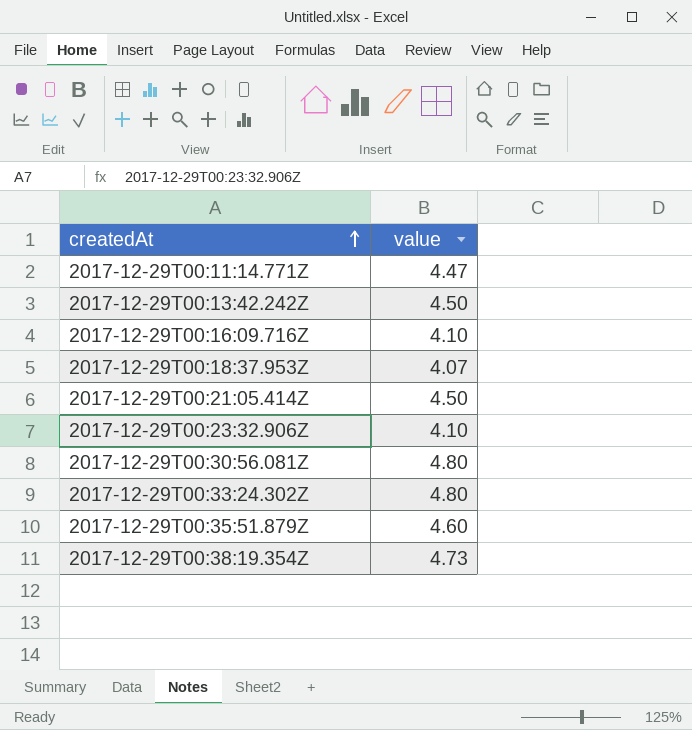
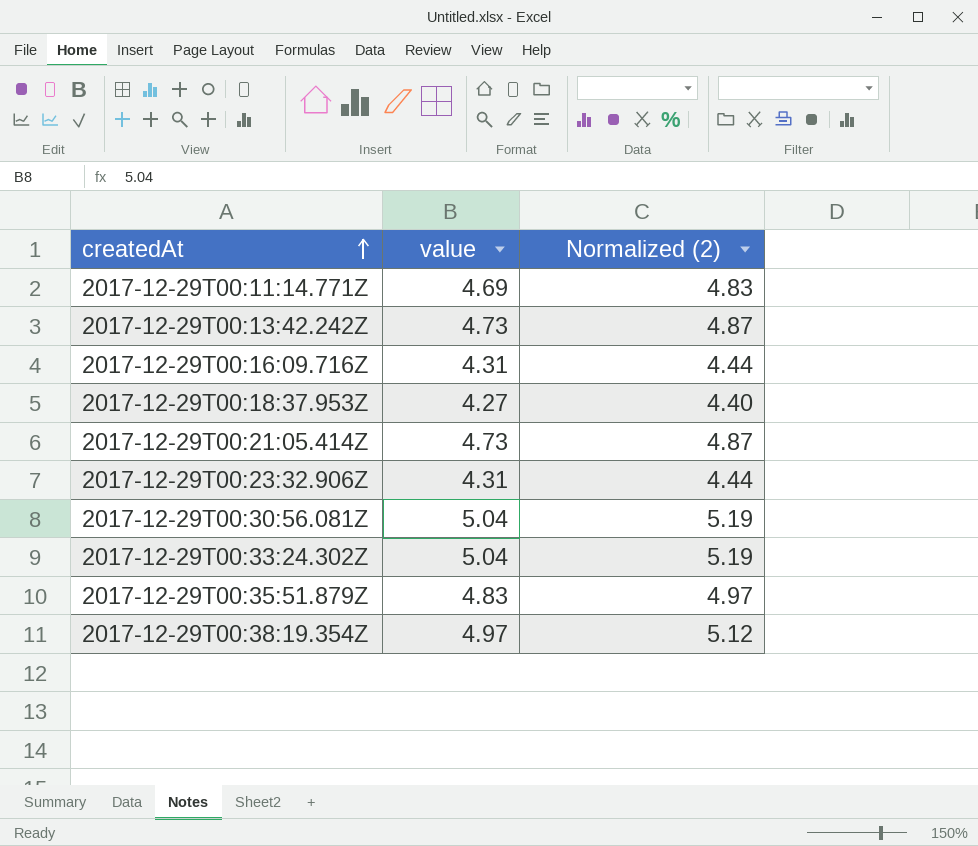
column Normalized (2) | formula: none -> [value] * 1.03
2017-12-29T00:11:14.771Z | value: 4.47 -> 4.69
2017-12-29T00:13:42.242Z | value: 4.50 -> 4.73
2017-12-29T00:16:09.716Z | value: 4.10 -> 4.31
2017-12-29T00:18:37.953Z | value: 4.07 -> 4.27
2017-12-29T00:21:05.414Z | value: 4.50 -> 4.73
2017-12-29T00:23:32.906Z | value: 4.10 -> 4.31
2017-12-29T00:30:56.081Z | value: 4.80 -> 5.04
2017-12-29T00:33:24.302Z | value: 4.80 -> 5.04
2017-12-29T00:35:51.879Z | value: 4.60 -> 4.83
2017-12-29T00:38:19.354Z | value: 4.73 -> 4.97

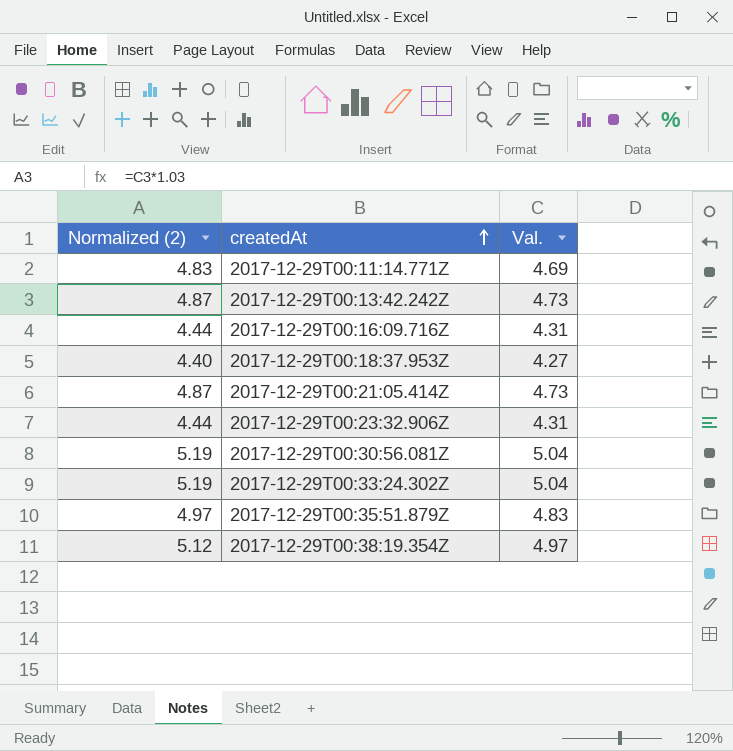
column Normalized (2) | position: 3 -> 1
column name: value -> Val.

